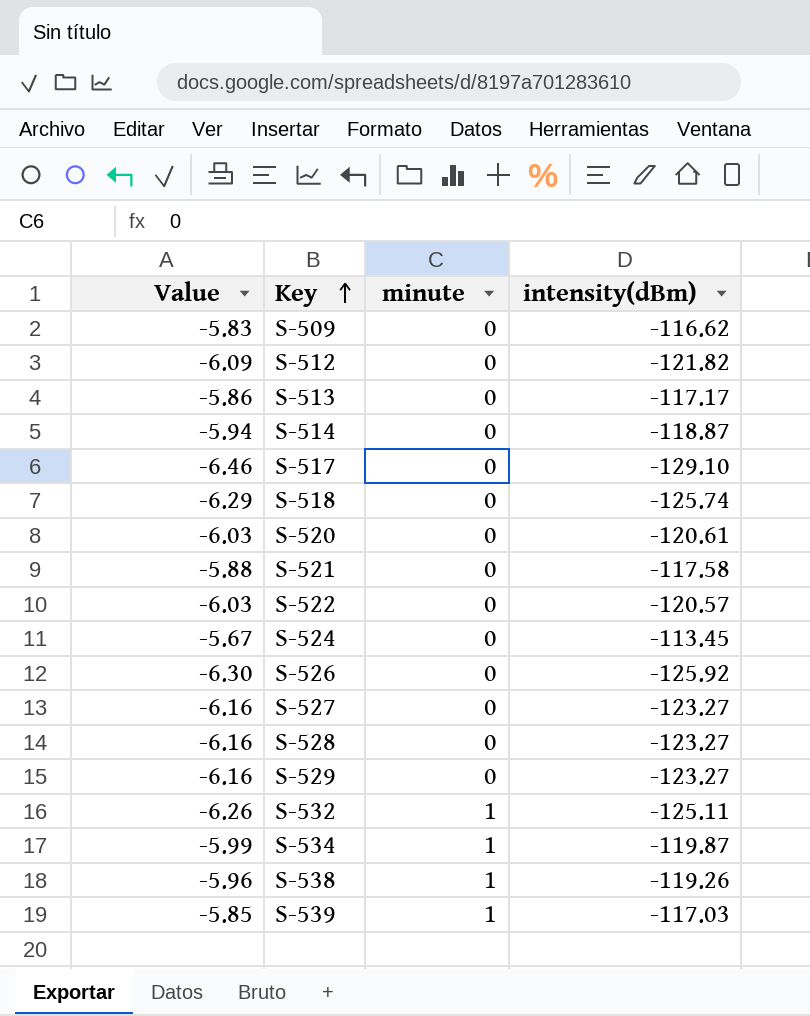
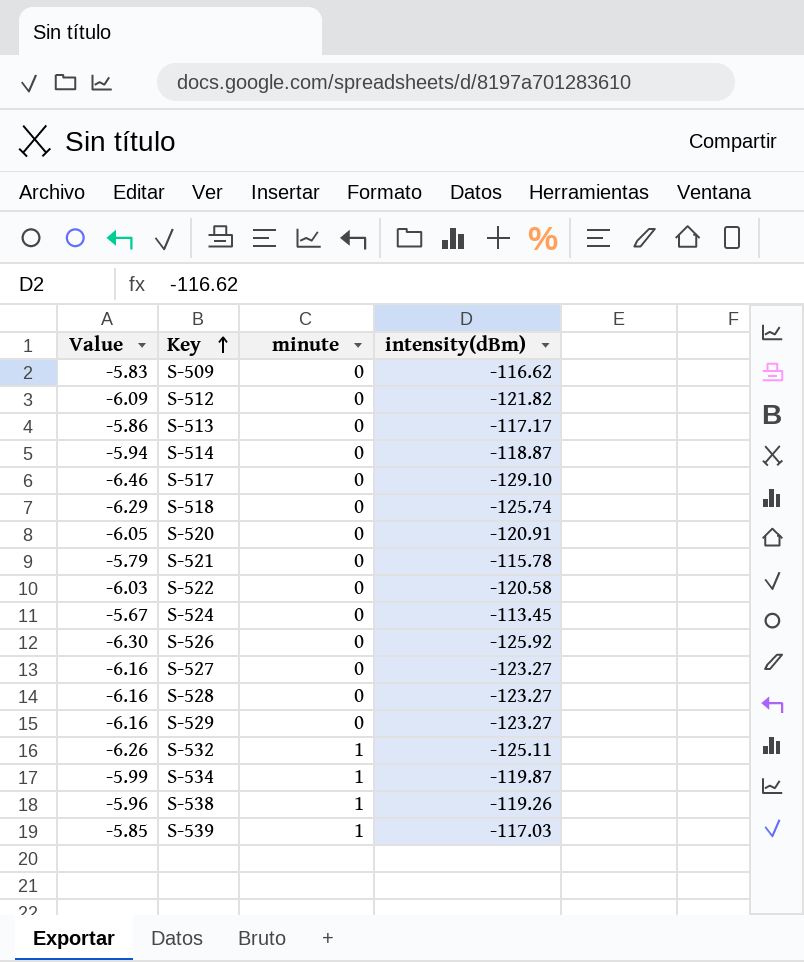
S-520 | Value: -6.03 -> -6.05
S-520 | intensity(dBm): -120.61 -> -120.91
S-521 | Value: -5.88 -> -5.79
S-521 | intensity(dBm): -117.58 -> -115.78
S-522 | intensity(dBm): -120.57 -> -120.58

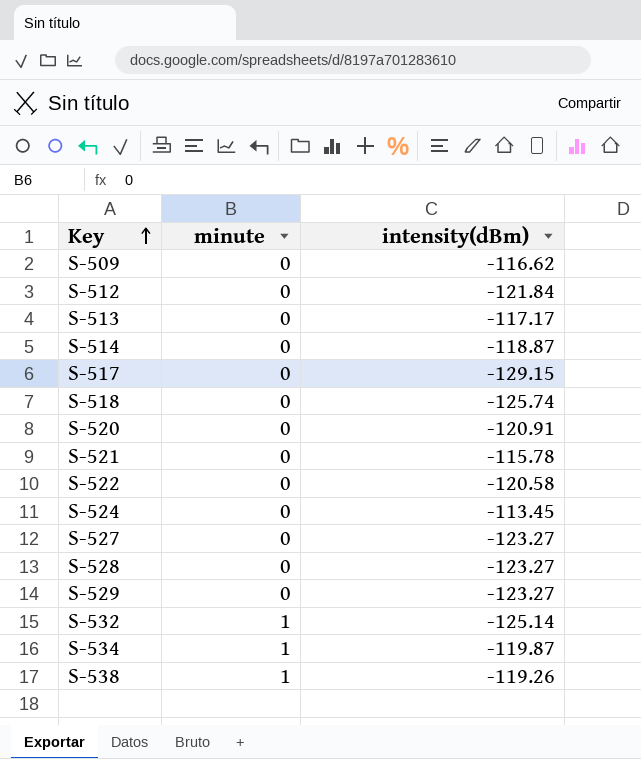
column Value | formula: [intensity(dBm)] * 0.05 -> none
row S-526: -6.30 | 0 | -125.92 -> none
row S-539: -5.85 | 1 | -117.03 -> none
S-512 | intensity(dBm): -121.82 -> -121.84
S-517 | intensity(dBm): -129.10 -> -129.15
S-532 | intensity(dBm): -125.11 -> -125.14

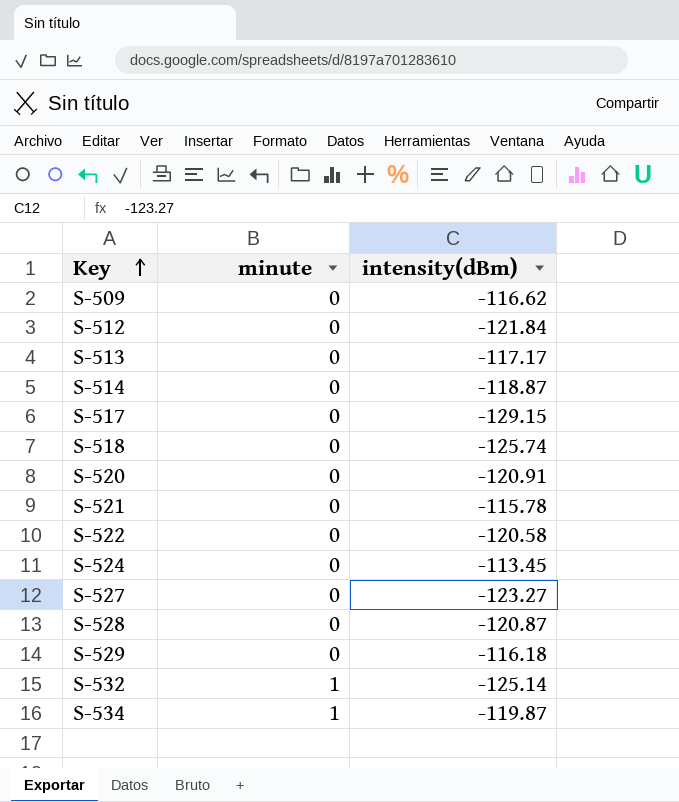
row S-538: 1 | -119.26 -> none
S-528 | intensity(dBm): -123.27 -> -120.87
S-529 | intensity(dBm): -123.27 -> -116.18

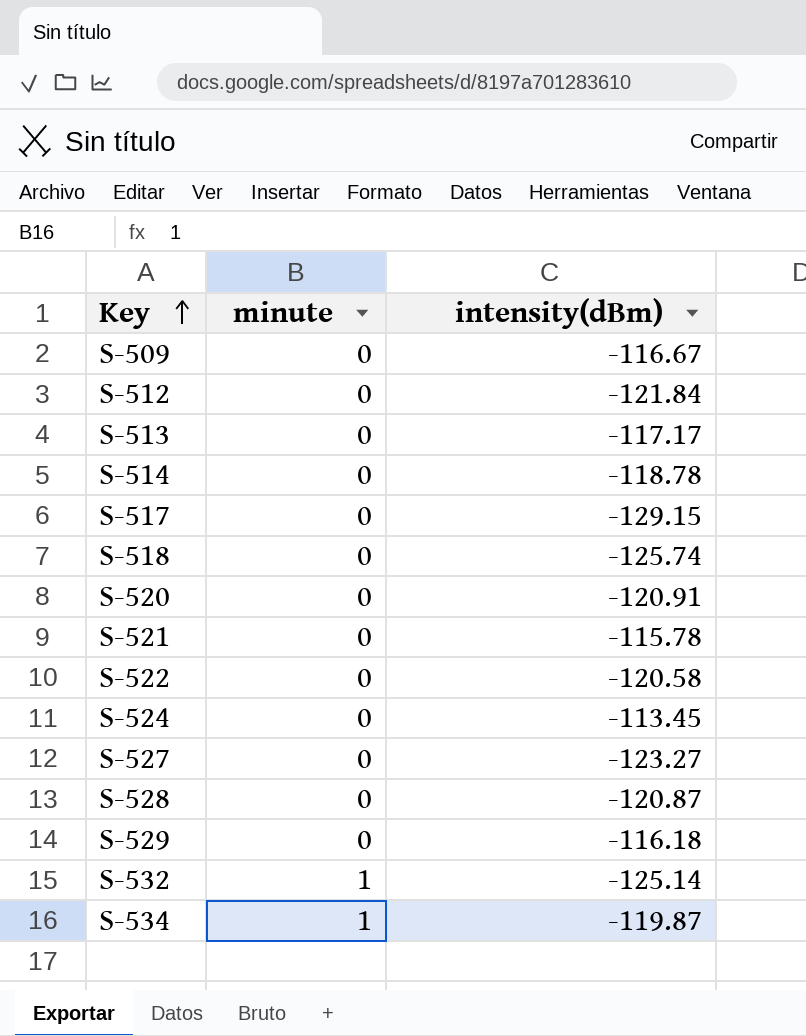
S-509 | intensity(dBm): -116.62 -> -116.67
S-514 | intensity(dBm): -118.87 -> -118.78

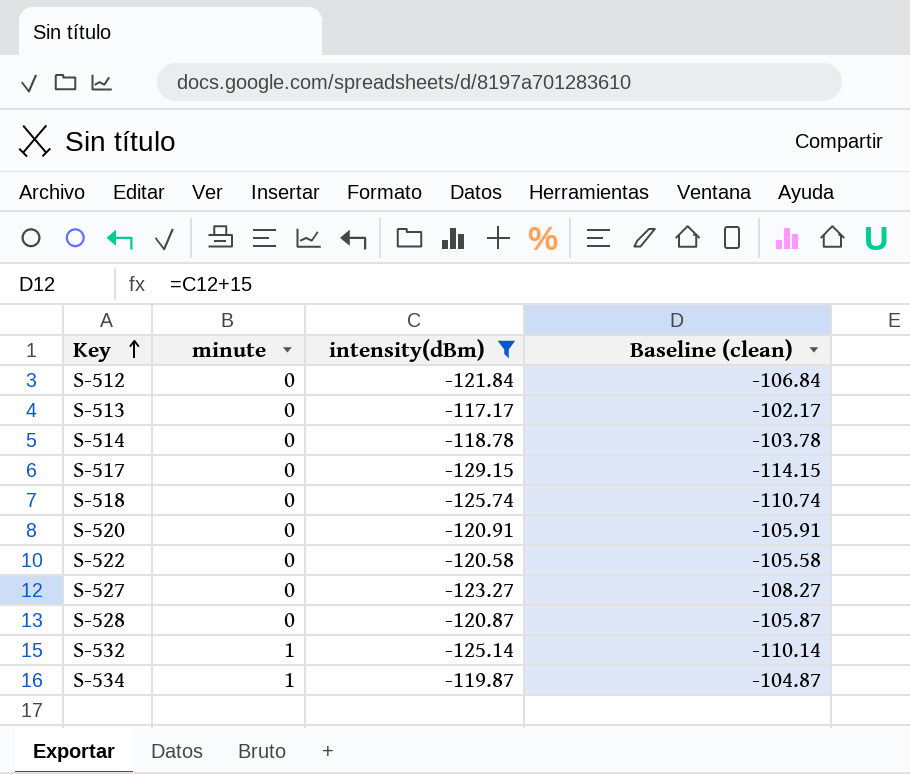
filter: none -> intensity(dBm) <= -117.17
column Baseline (clean) | formula: none -> [intensity(dBm)] + 15

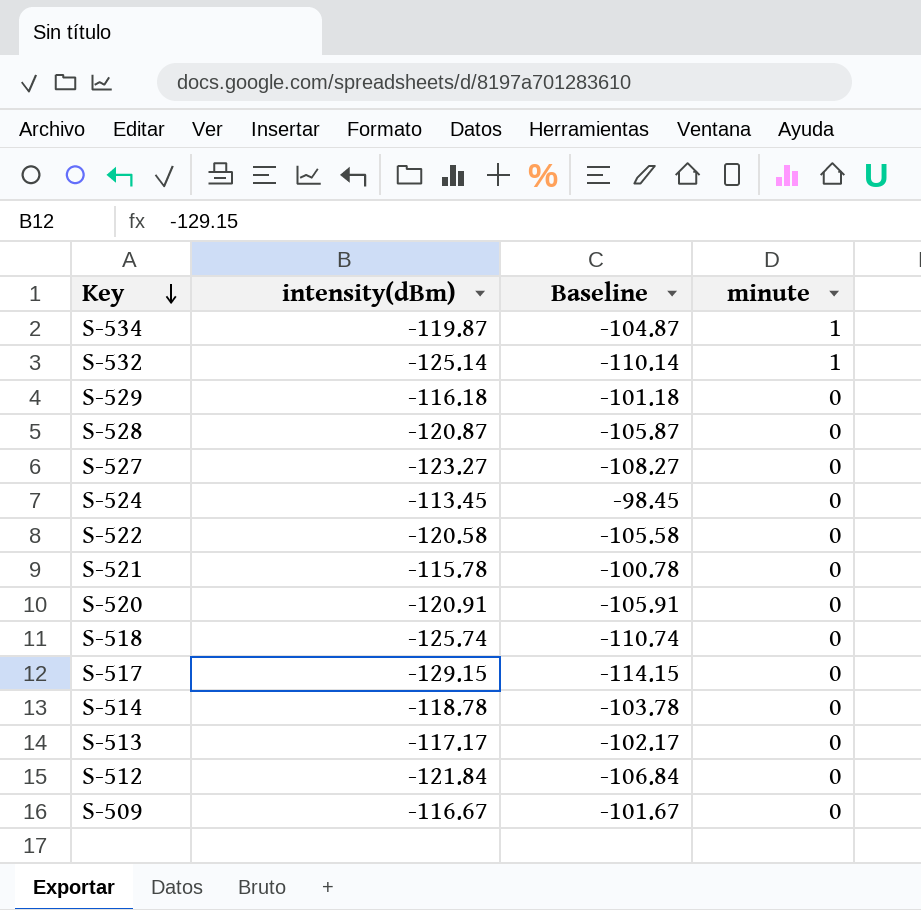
filter: intensity(dBm) <= -117.17 -> none
row order: Key ascending -> Key descending
column name: Baseline (clean) -> Baseline
column minute | position: 2 -> 4

